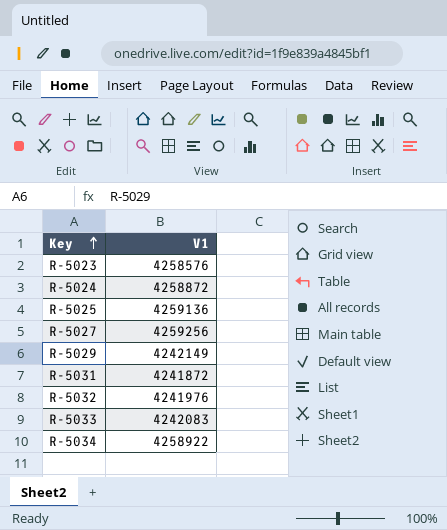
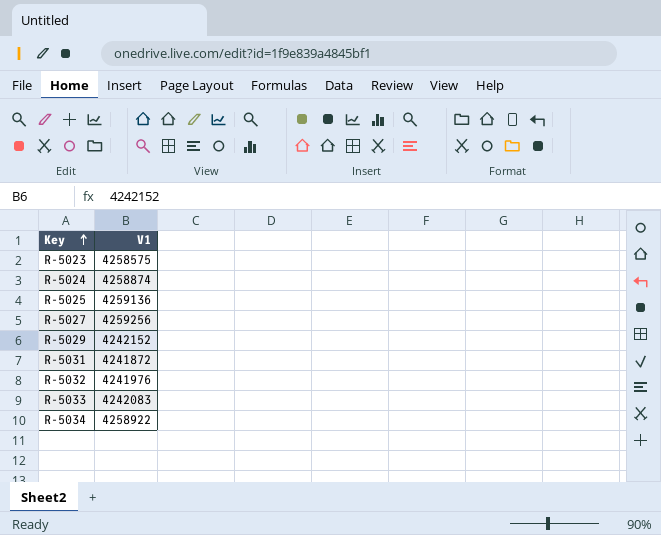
R-5023 | V1: 4258576 -> 4258575
R-5024 | V1: 4258872 -> 4258874
R-5029 | V1: 4242149 -> 4242152

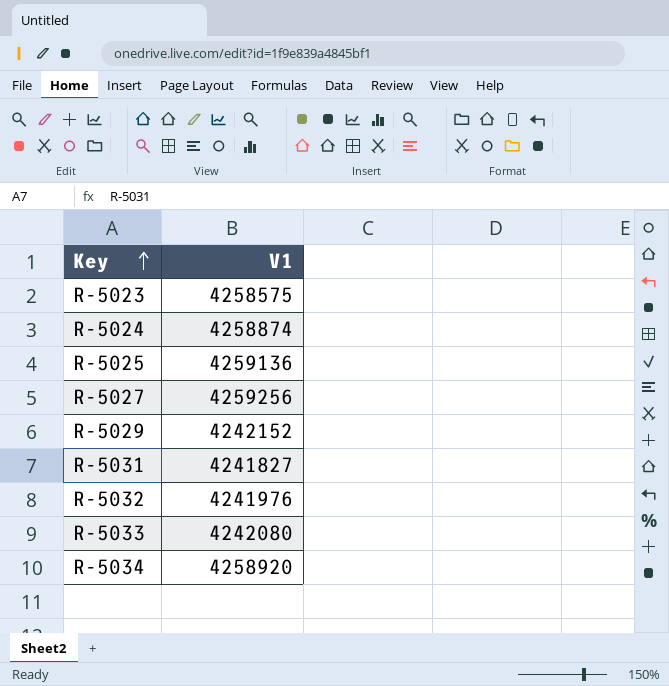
R-5031 | V1: 4241872 -> 4241827
R-5033 | V1: 4242083 -> 4242080
R-5034 | V1: 4258922 -> 4258920

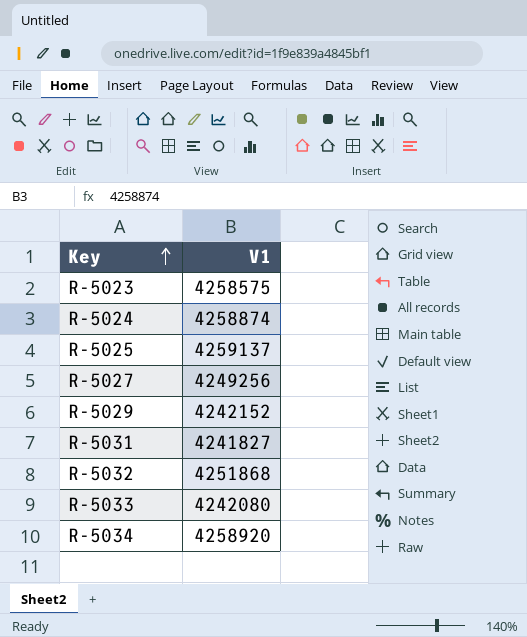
R-5025 | V1: 4259136 -> 4259137
R-5027 | V1: 4259256 -> 4249256
R-5032 | V1: 4241976 -> 4251868

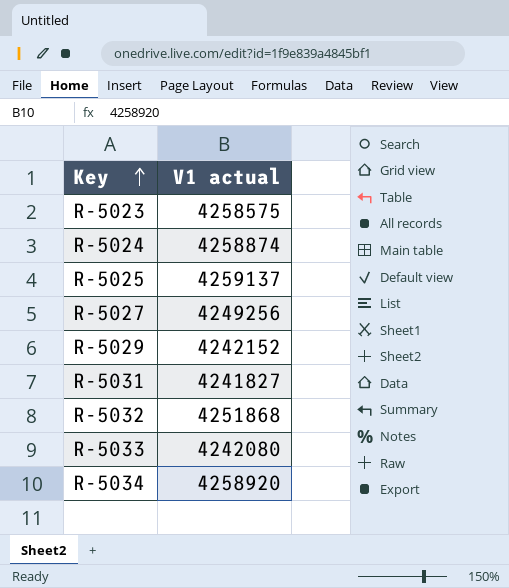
column name: V1 -> V1 actual

